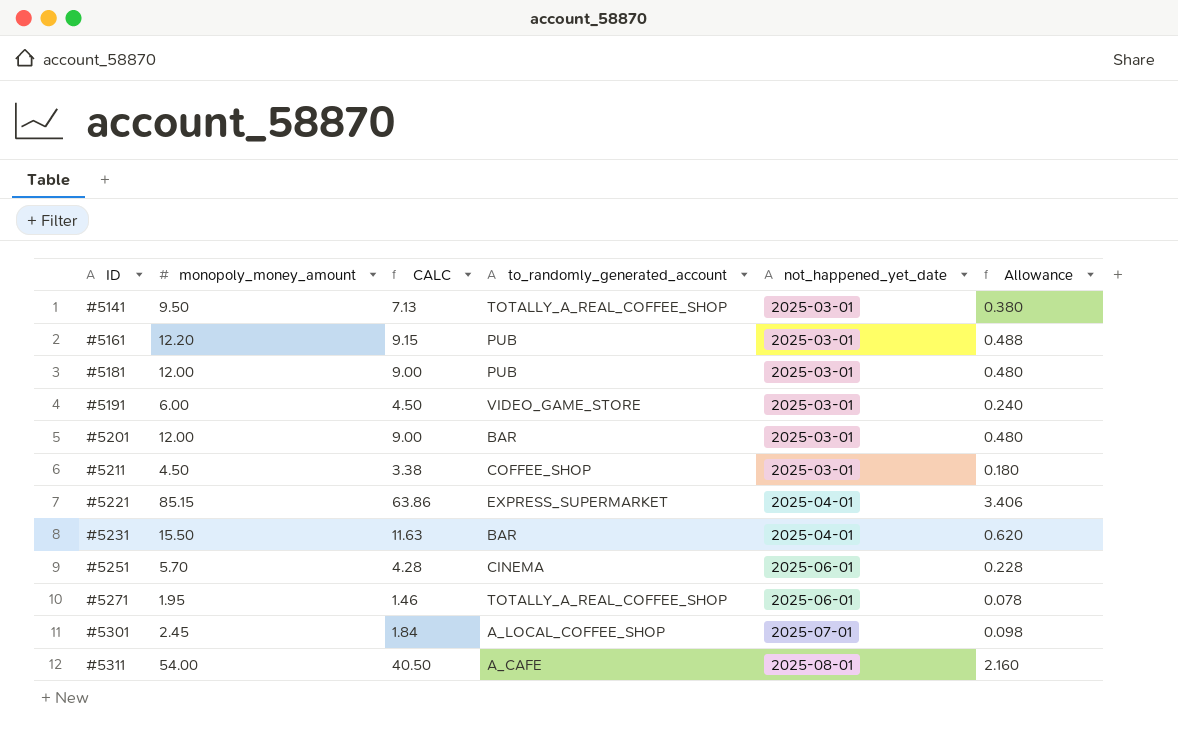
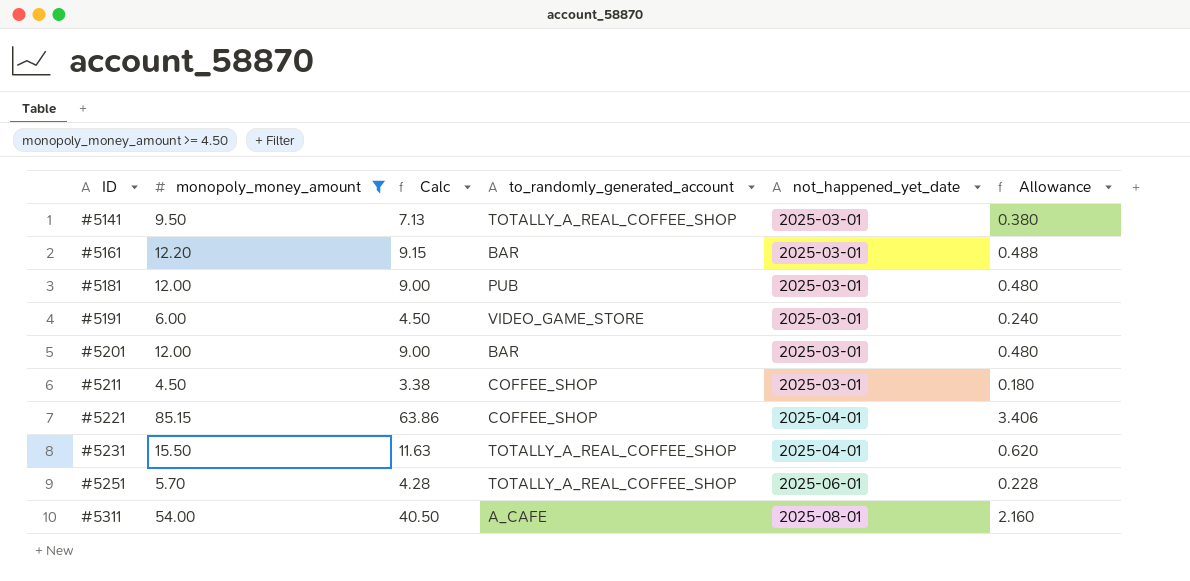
filter: none -> monopoly_money_amount >= 4.50
column name: CALC -> Calc
#5161 | to_randomly_generated_account: PUB -> BAR
#5221 | to_randomly_generated_account: EXPRESS_SUPERMARKET -> COFFEE_SHOP
#5231 | to_randomly_generated_account: BAR -> TOTALLY_A_REAL_COFFEE_SHOP
#5251 | to_randomly_generated_account: CINEMA -> TOTALLY_A_REAL_COFFEE_SHOP

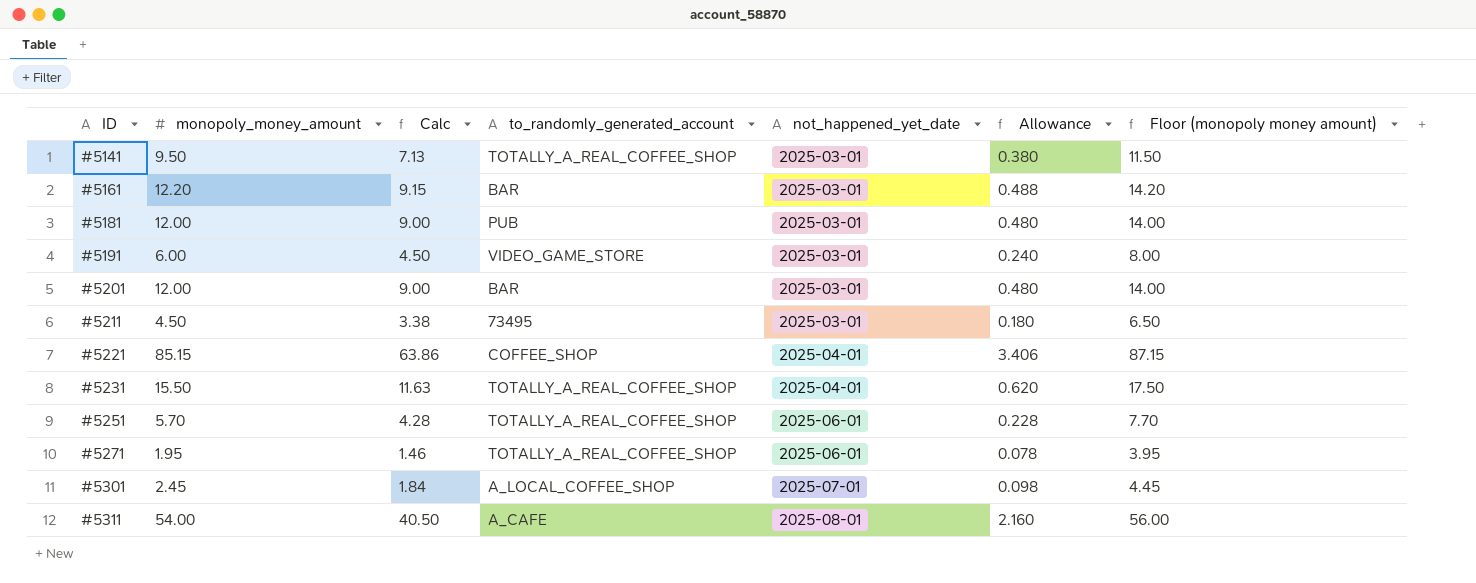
filter: monopoly_money_amount >= 4.50 -> none
column Floor (monopoly money amount) | formula: none -> [monopoly_money_amount] + 2
#5211 | to_randomly_generated_account: COFFEE_SHOP -> 73495

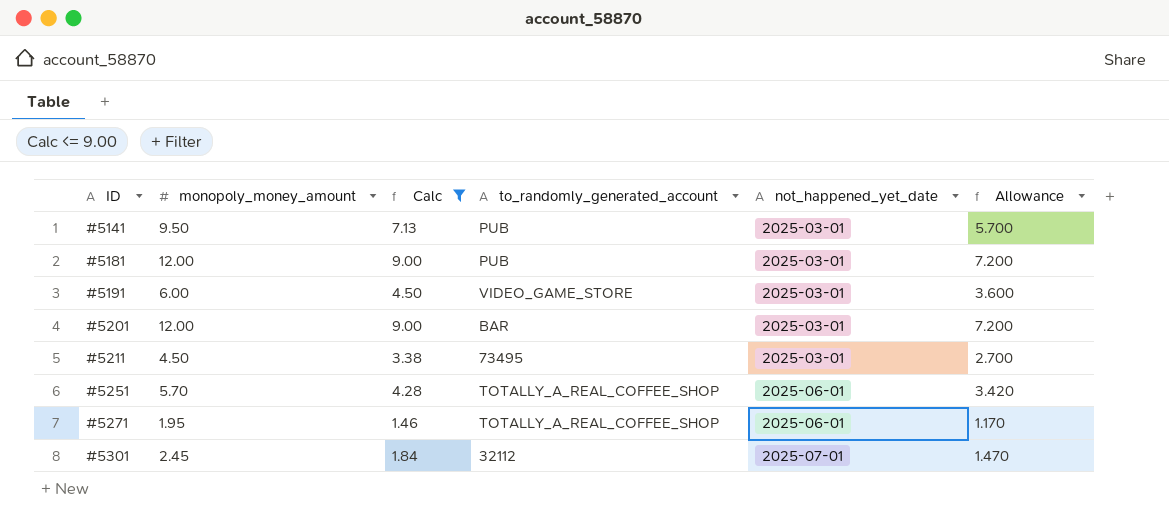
filter: none -> Calc <= 9.00
column Floor (monopoly money amount) | formula: [monopoly_money_amount] + 2 -> none
column Allowance | formula: [monopoly_money_amount] * 0.04 -> [monopoly_money_amount] * 0.6
#5141 | to_randomly_generated_account: TOTALLY_A_REAL_COFFEE_SHOP -> PUB
#5301 | to_randomly_generated_account: A_LOCAL_COFFEE_SHOP -> 32112

